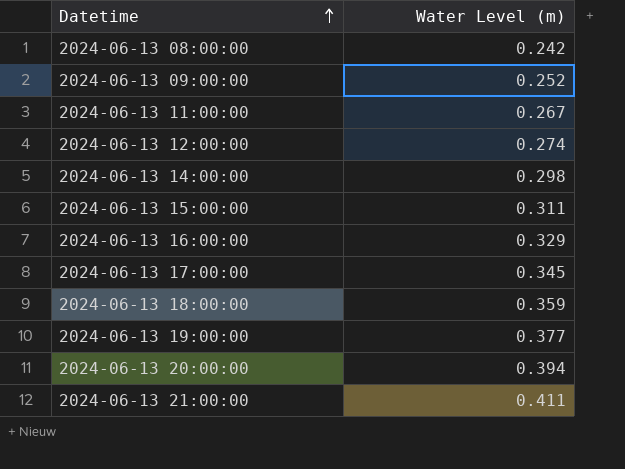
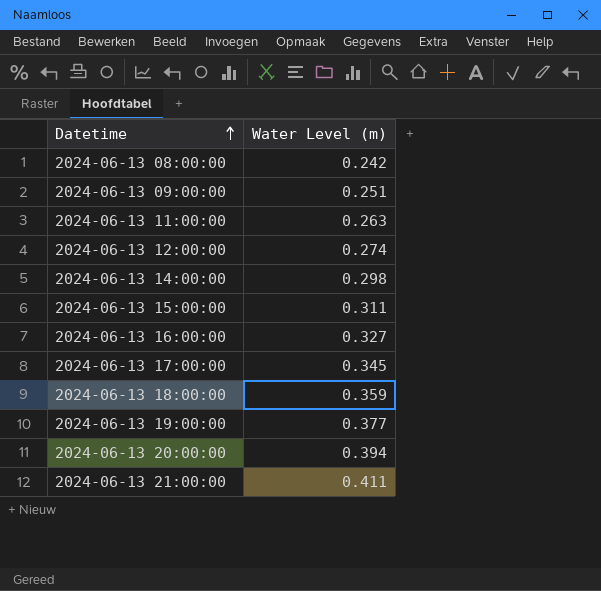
2024-06-13 09:00:00 | Water Level (m): 0.252 -> 0.251
2024-06-13 11:00:00 | Water Level (m): 0.267 -> 0.263
2024-06-13 16:00:00 | Water Level (m): 0.329 -> 0.327

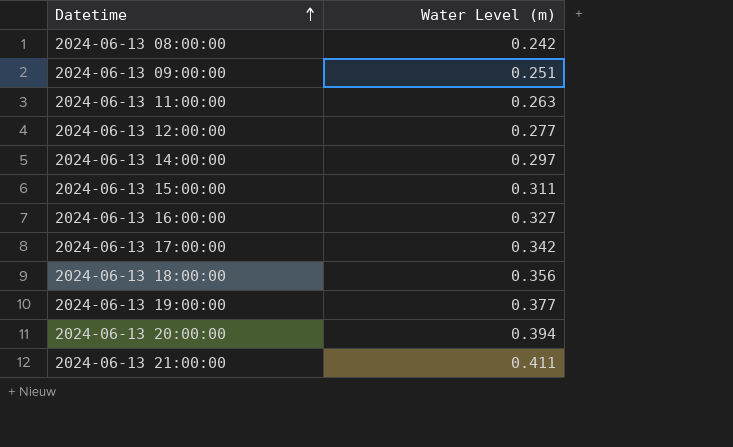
2024-06-13 12:00:00 | Water Level (m): 0.274 -> 0.277
2024-06-13 14:00:00 | Water Level (m): 0.298 -> 0.297
2024-06-13 17:00:00 | Water Level (m): 0.345 -> 0.342
2024-06-13 18:00:00 | Water Level (m): 0.359 -> 0.356

